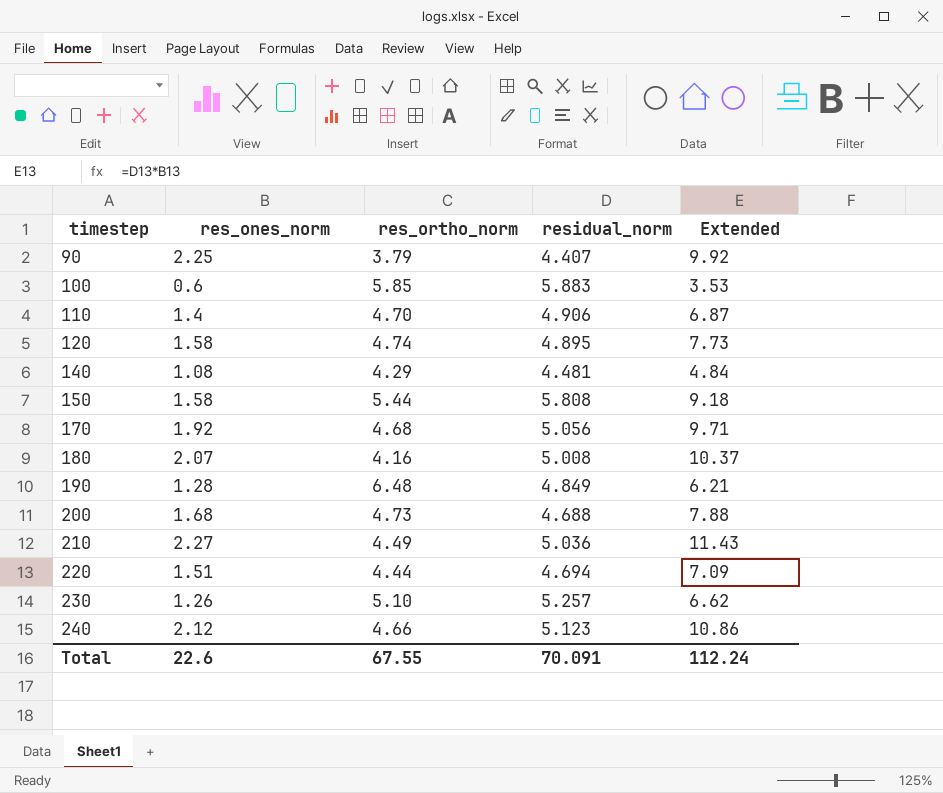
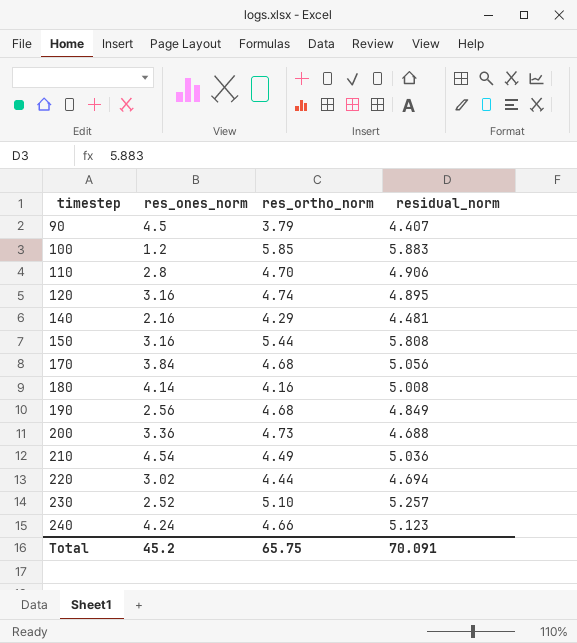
column Extended | formula: [res_ones_norm] * [residual_norm] -> none
90 | res_ones_norm: 2.25 -> 4.5
100 | res_ones_norm: 0.6 -> 1.2
110 | res_ones_norm: 1.4 -> 2.8
120 | res_ones_norm: 1.58 -> 3.16
140 | res_ones_norm: 1.08 -> 2.16
150 | res_ones_norm: 1.58 -> 3.16
170 | res_ones_norm: 1.92 -> 3.84
180 | res_ones_norm: 2.07 -> 4.14
190 | res_ones_norm: 1.28 -> 2.56
190 | res_ortho_norm: 6.48 -> 4.68
200 | res_ones_norm: 1.68 -> 3.36
210 | res_ones_norm: 2.27 -> 4.54
220 | res_ones_norm: 1.51 -> 3.02
230 | res_ones_norm: 1.26 -> 2.52
240 | res_ones_norm: 2.12 -> 4.24
Total | res_ones_norm: 22.6 -> 45.2
Total | res_ortho_norm: 67.55 -> 65.75

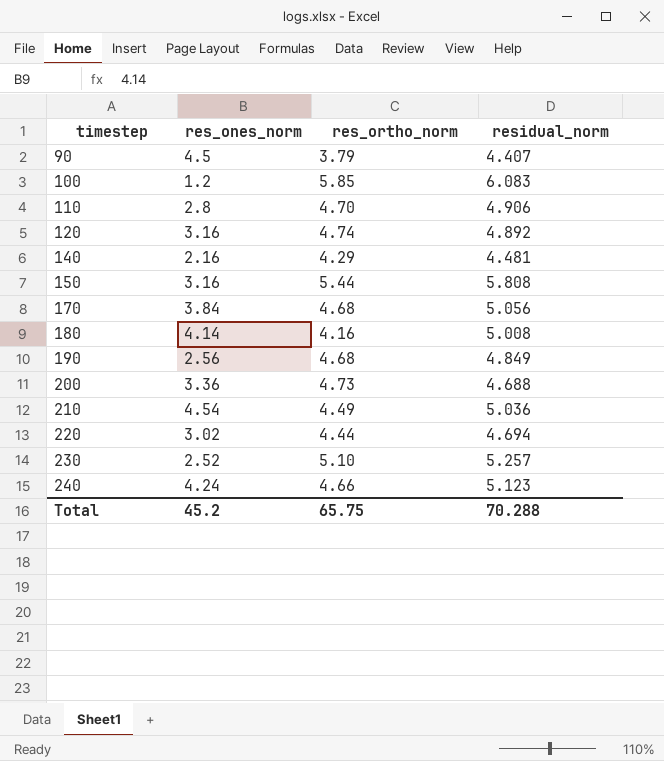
100 | residual_norm: 5.883 -> 6.083
120 | residual_norm: 4.895 -> 4.892
Total | residual_norm: 70.091 -> 70.288

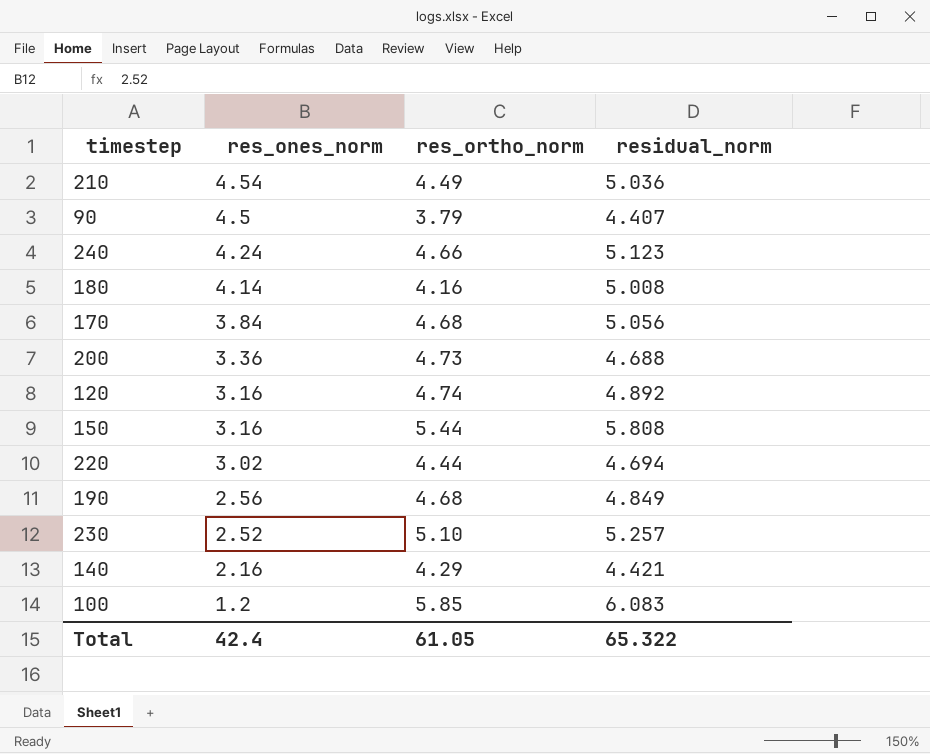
row order: timestep ascending -> res_ones_norm descending
row 110: 2.8 | 4.70 | 4.906 -> none
140 | residual_norm: 4.481 -> 4.421
Total | res_ones_norm: 45.2 -> 42.4
Total | res_ortho_norm: 65.75 -> 61.05
Total | residual_norm: 70.288 -> 65.322

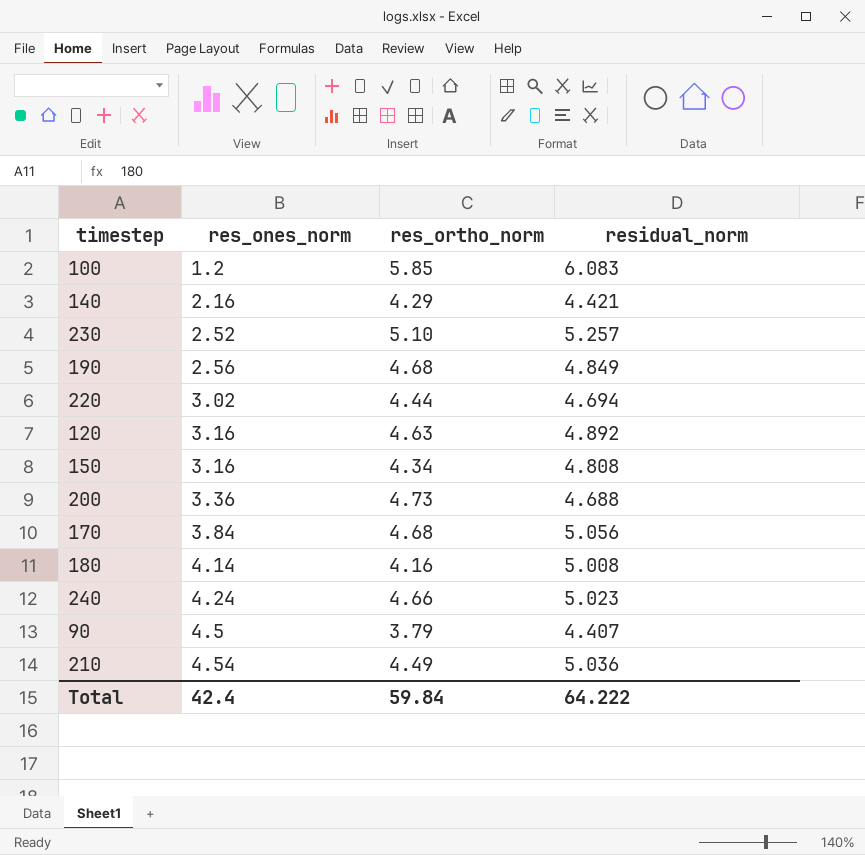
row order: res_ones_norm descending -> res_ones_norm ascending
120 | res_ortho_norm: 4.74 -> 4.63
150 | res_ortho_norm: 5.44 -> 4.34
150 | residual_norm: 5.808 -> 4.808
240 | residual_norm: 5.123 -> 5.023
Total | res_ortho_norm: 61.05 -> 59.84
Total | residual_norm: 65.322 -> 64.222

